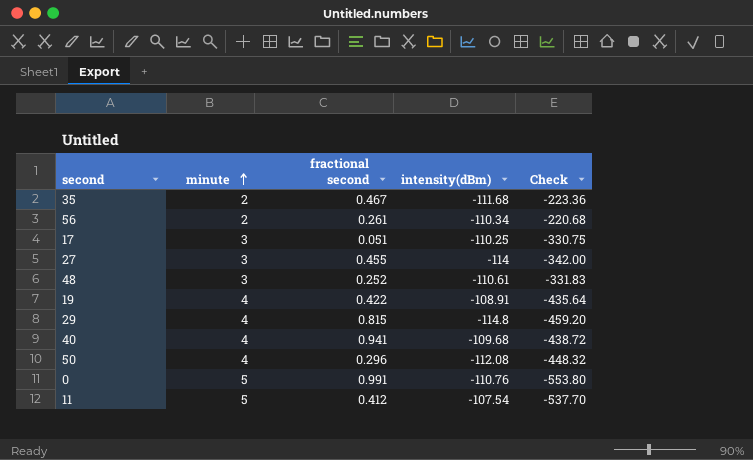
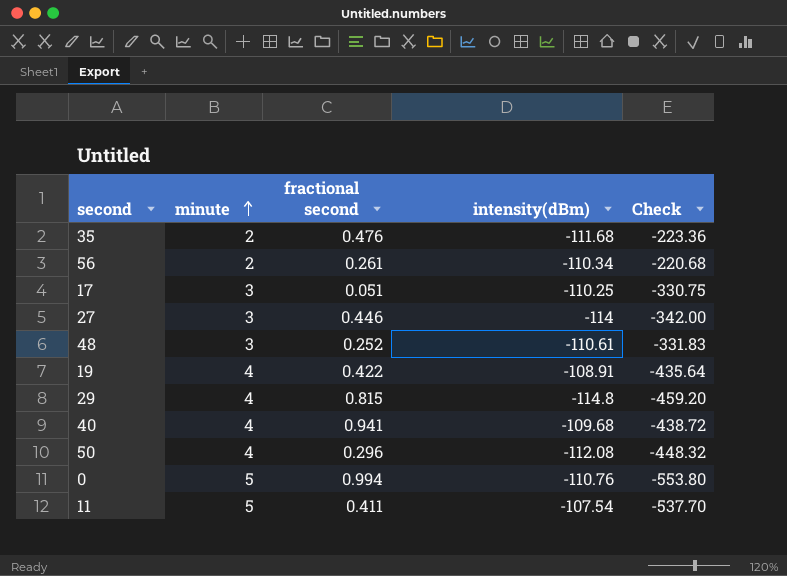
35 | fractional second: 0.467 -> 0.476
27 | fractional second: 0.455 -> 0.446
0 | fractional second: 0.991 -> 0.994
11 | fractional second: 0.412 -> 0.411

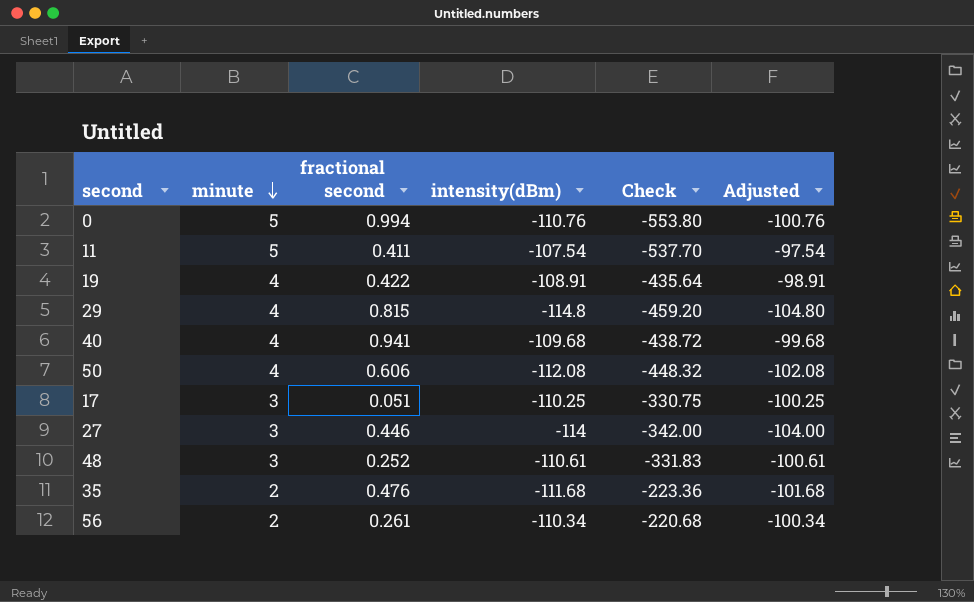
row order: minute ascending -> minute descending
column Adjusted | formula: none -> [intensity(dBm)] + 10
50 | fractional second: 0.296 -> 0.606

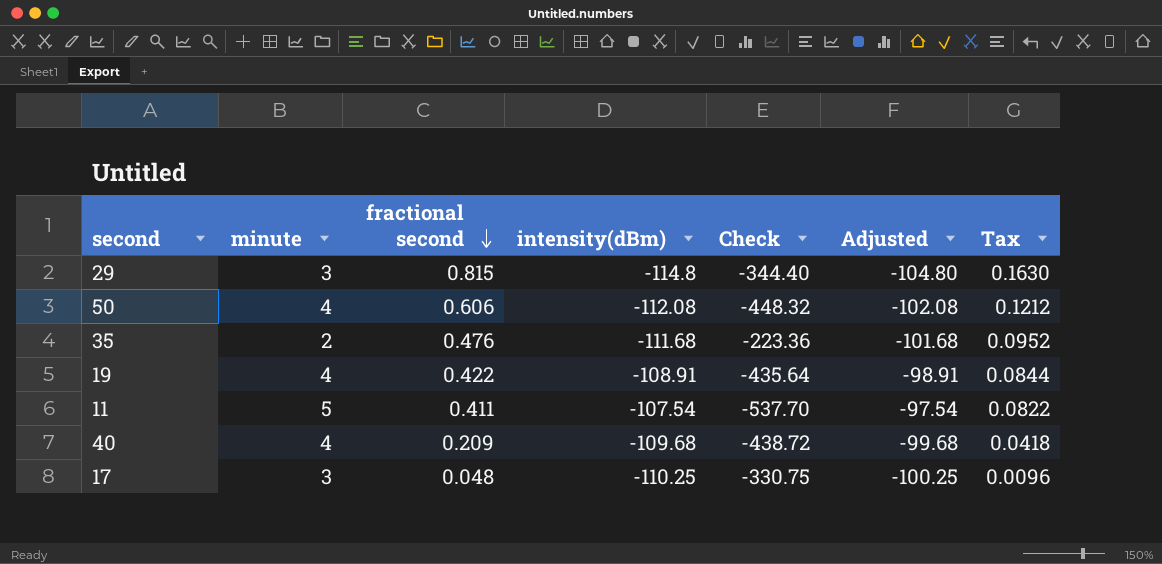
row order: minute descending -> fractional second descending
column Tax | formula: none -> [fractional second] * 0.2
row 0: 5 | 0.994 | -110.76 | -553.80 | -100.76 -> none
row 27: 3 | 0.446 | -114 | -342.00 | -104.00 -> none
row 48: 3 | 0.252 | -110.61 | -331.83 | -100.61 -> none
row 56: 2 | 0.261 | -110.34 | -220.68 | -100.34 -> none
29 | minute: 4 -> 3
29 | Check: -459.20 -> -344.40
40 | fractional second: 0.941 -> 0.209
17 | fractional second: 0.051 -> 0.048

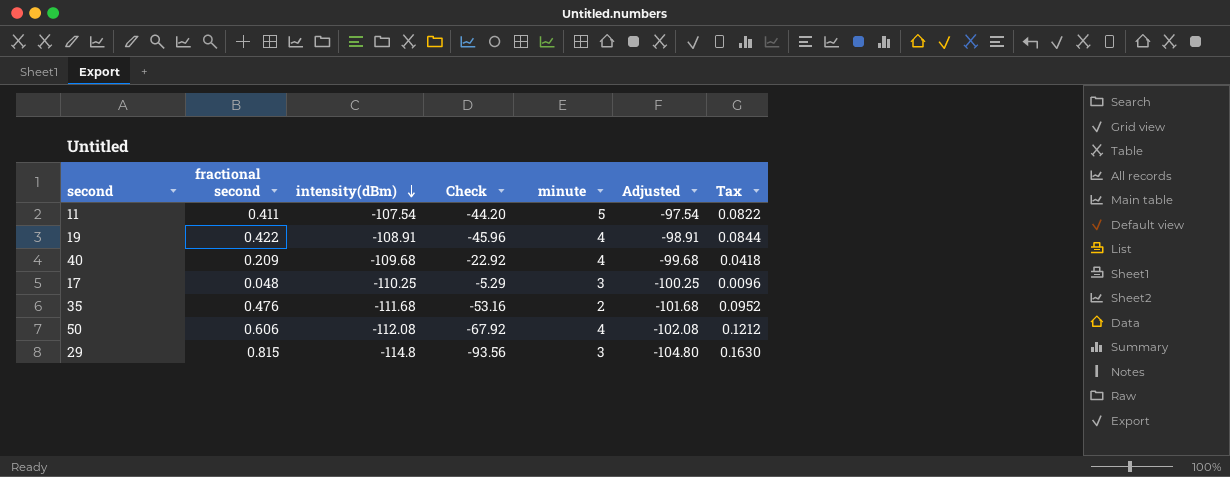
row order: fractional second descending -> intensity(dBm) descending
column Check | formula: [minute] * [intensity(dBm)] -> [fractional second] * [intensity(dBm)]
column minute | position: 2 -> 5

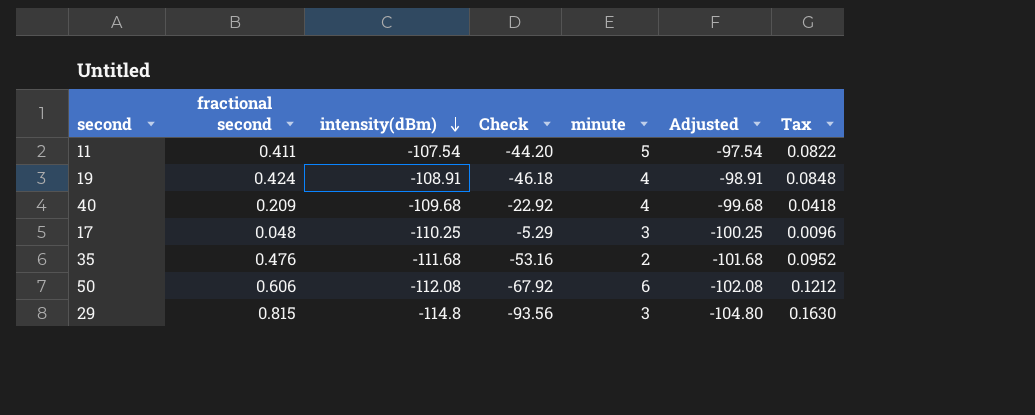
19 | fractional second: 0.422 -> 0.424
19 | Check: -45.96 -> -46.18
19 | Tax: 0.0844 -> 0.0848
50 | minute: 4 -> 6

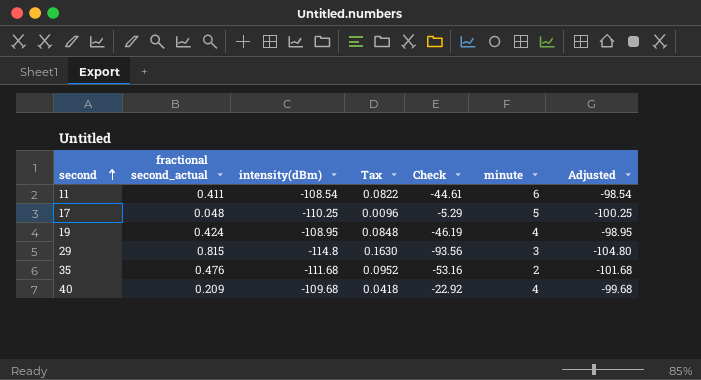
row order: intensity(dBm) descending -> second ascending
column name: fractional second -> fractional second_actual
column Tax | position: 7 -> 4
row 50: 0.606 | -112.08 | -67.92 | 6 | -102.08 | 0.1212 -> none
11 | intensity(dBm): -107.54 -> -108.54
11 | Check: -44.20 -> -44.61
11 | minute: 5 -> 6
11 | Adjusted: -97.54 -> -98.54
17 | minute: 3 -> 5
19 | intensity(dBm): -108.91 -> -108.95
19 | Check: -46.18 -> -46.19
19 | Adjusted: -98.91 -> -98.95

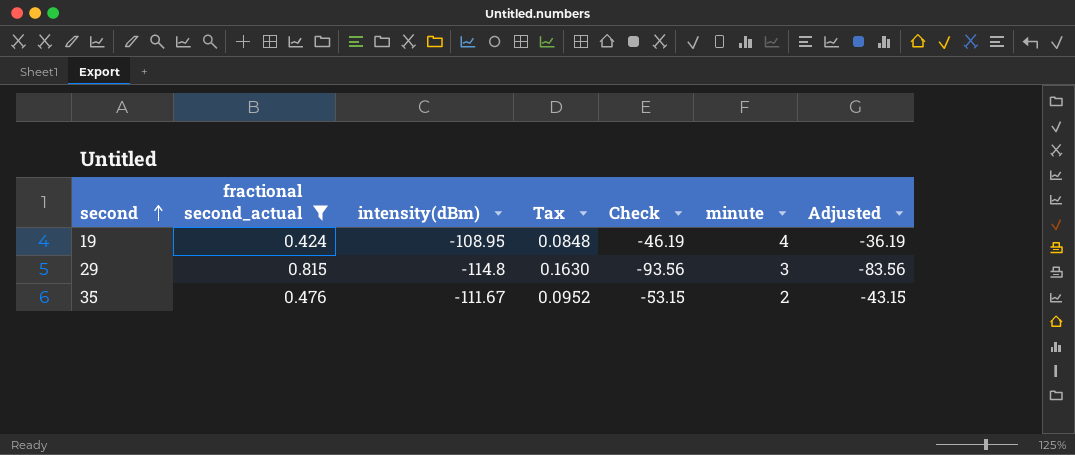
filter: none -> fractional second_actual >= 0.424
column Adjusted | formula: [intensity(dBm)] + 10 -> [Check] + 10
35 | intensity(dBm): -111.68 -> -111.67
35 | Check: -53.16 -> -53.15

